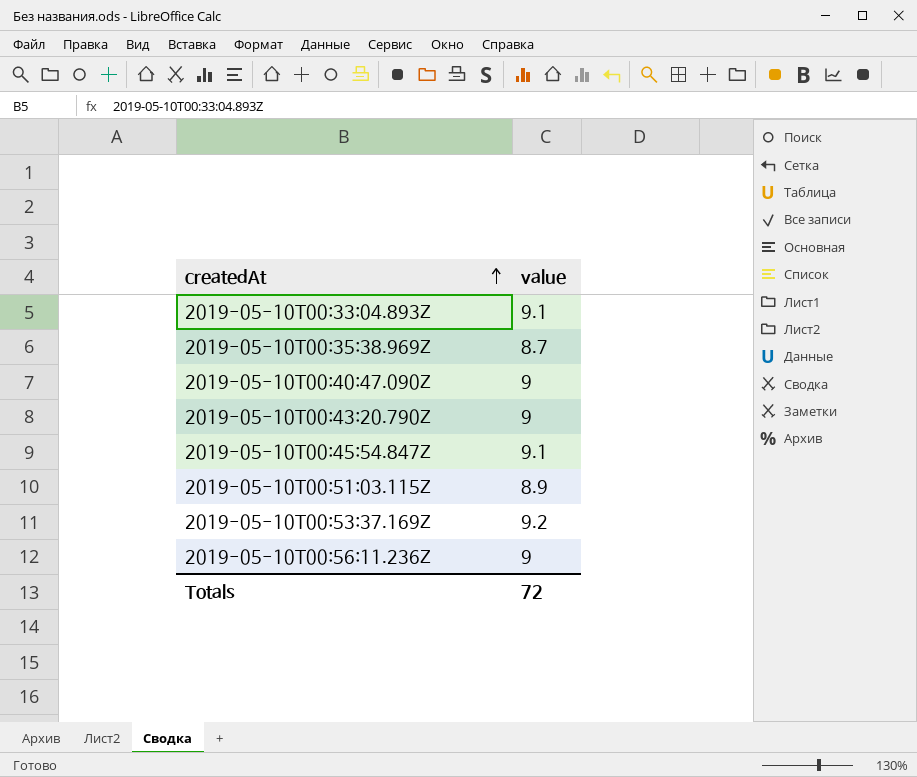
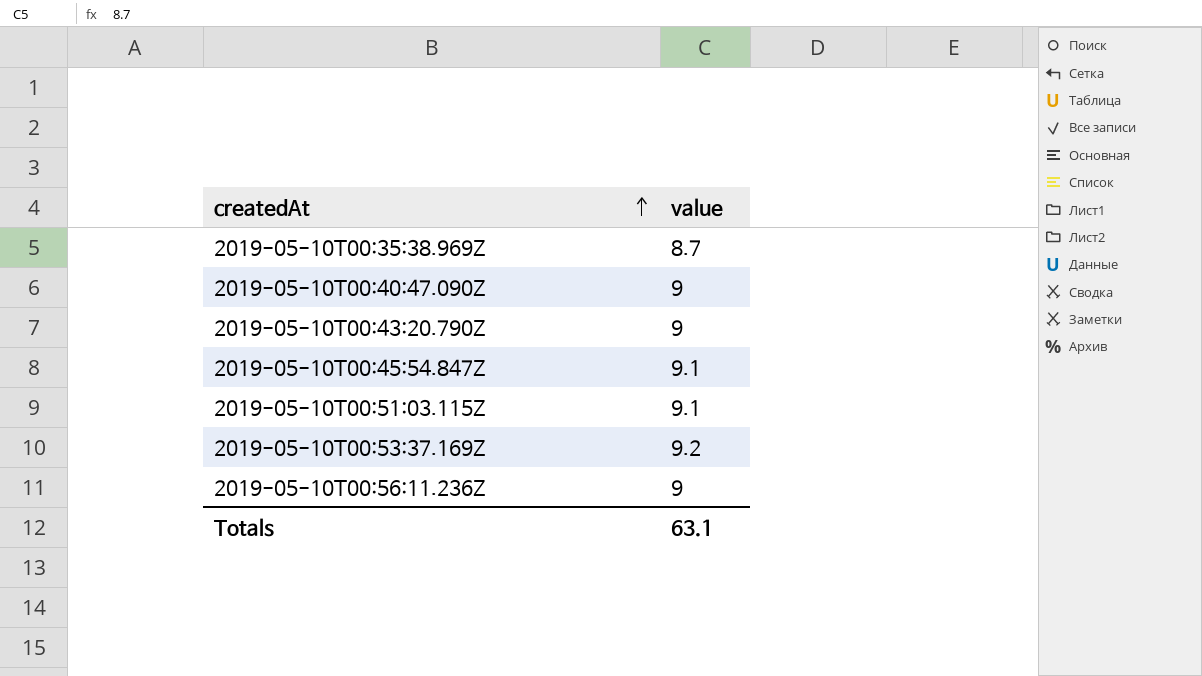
row 2019-05-10T00:33:04.893Z: 9.1 -> none
2019-05-10T00:51:03.115Z | value: 8.9 -> 9.1
Totals | value: 72 -> 63.1

